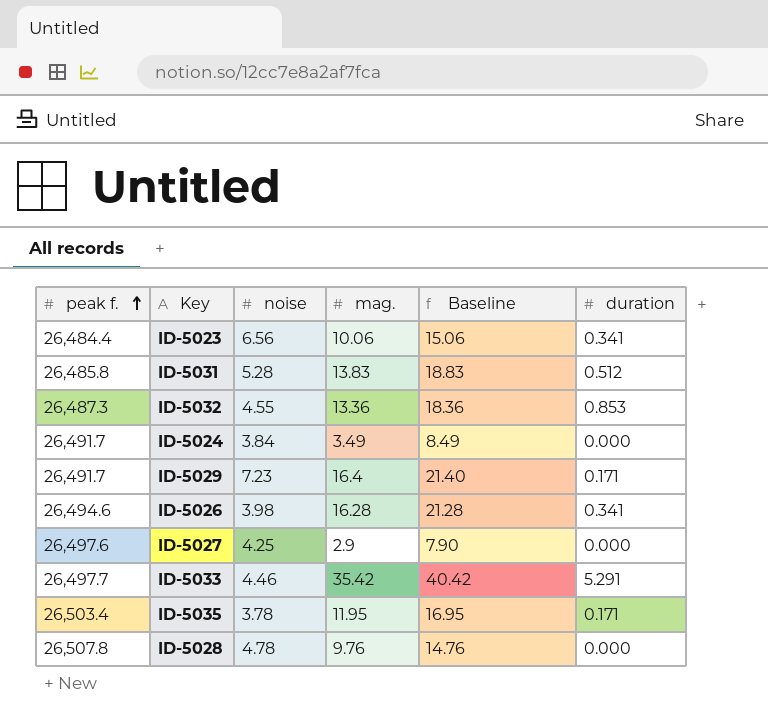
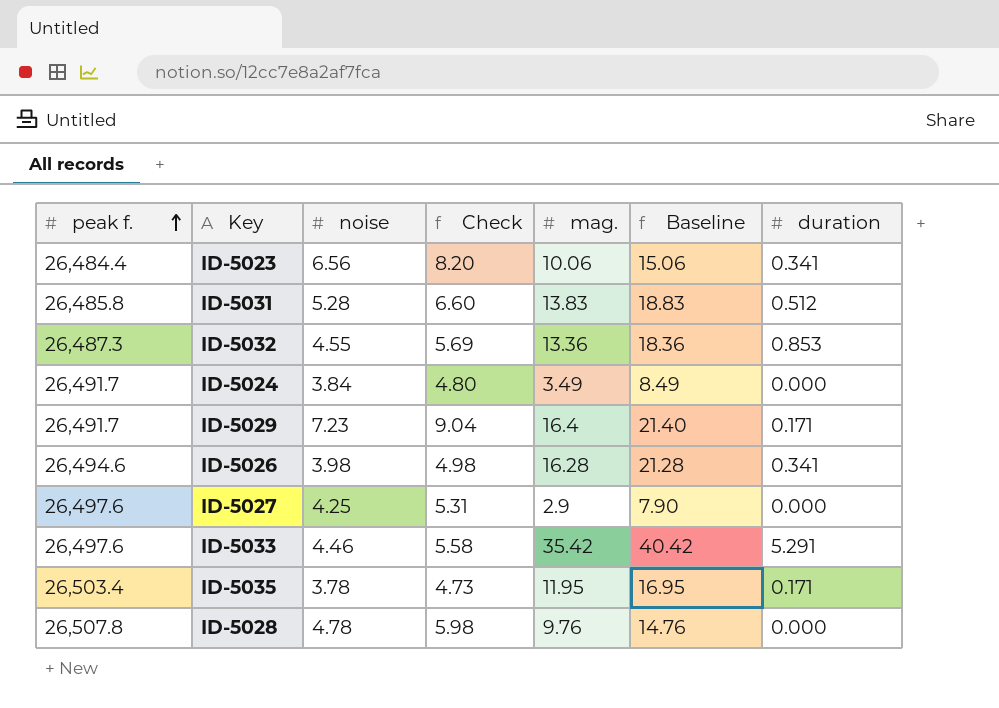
column Check | formula: none -> [noise] * 1.25
ID-5033 | peak f.: 26,497.7 -> 26,497.6

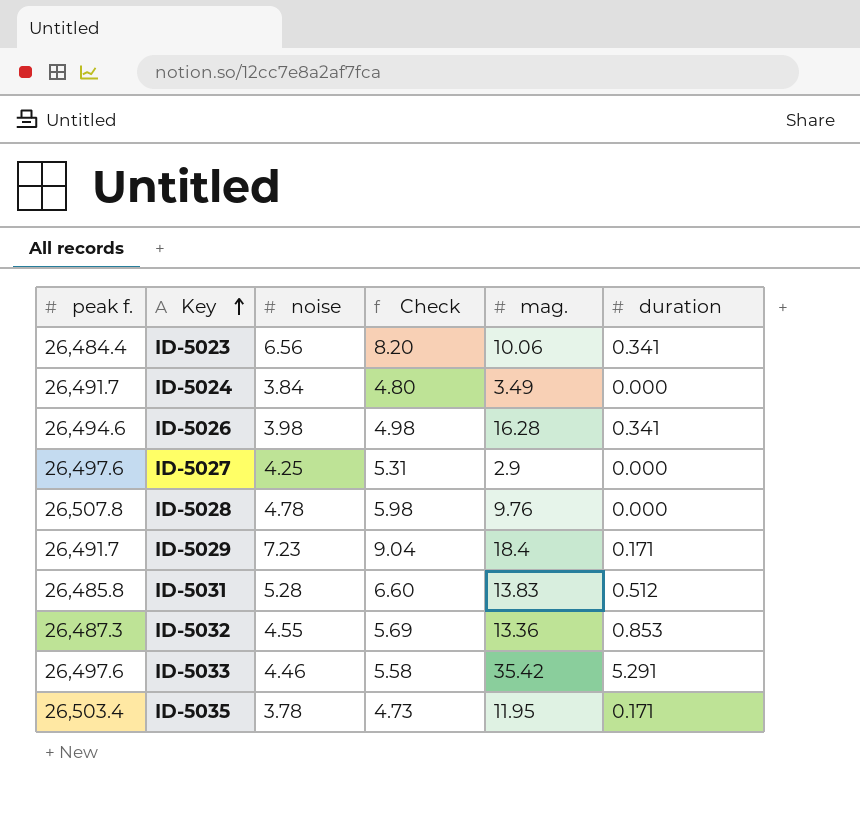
row order: peak f. ascending -> Key ascending
column Baseline | formula: [mag.] + 5 -> none
ID-5029 | mag.: 16.4 -> 18.4

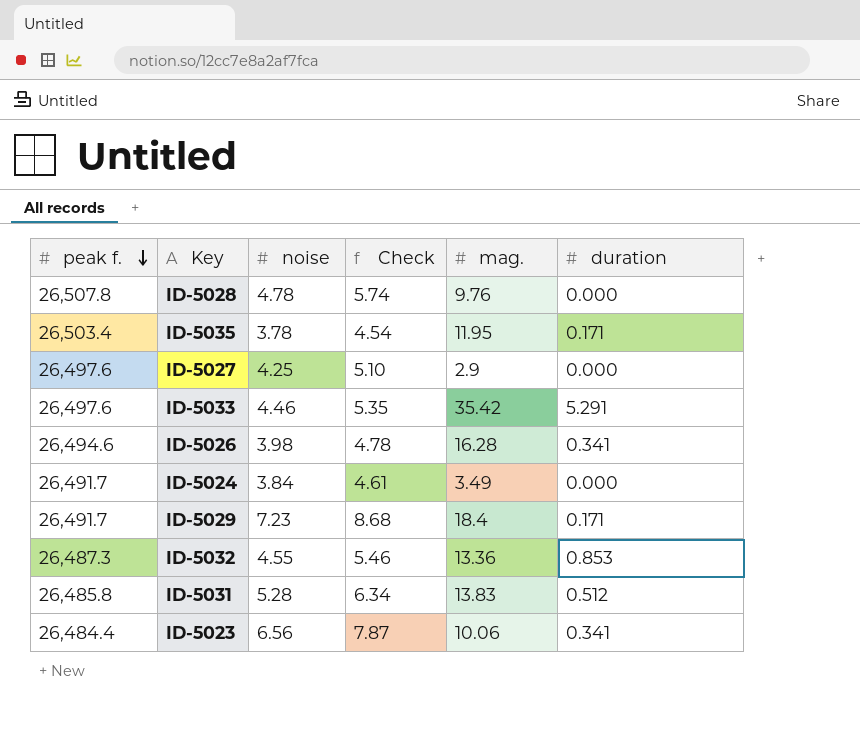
row order: Key ascending -> peak f. descending
column Check | formula: [noise] * 1.25 -> [noise] * 1.2

